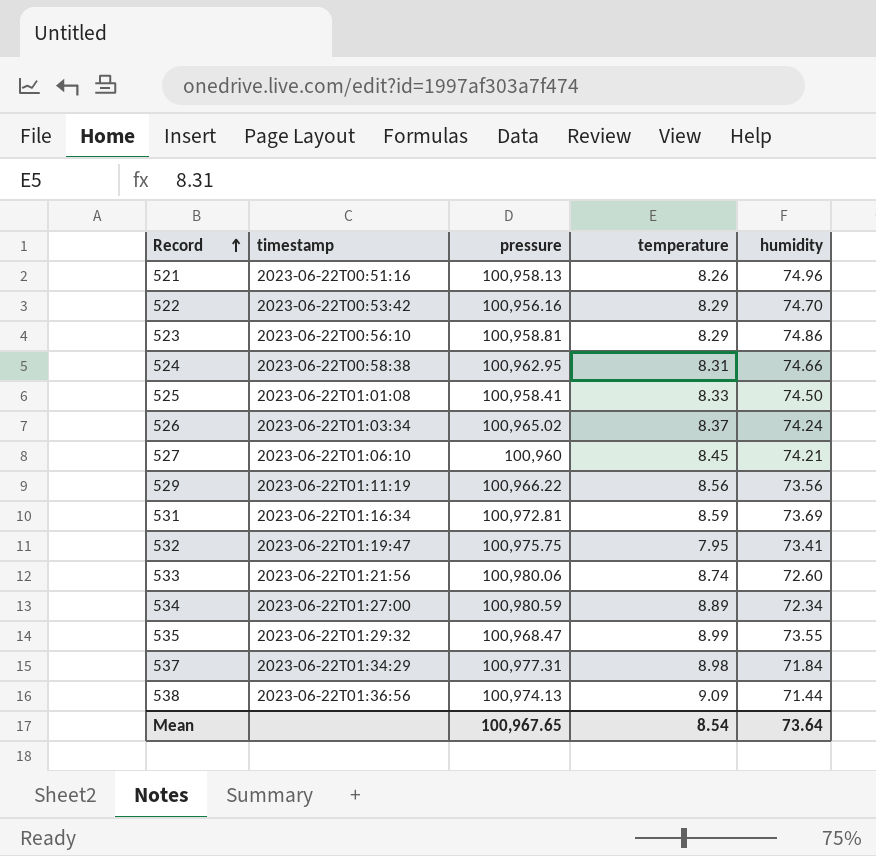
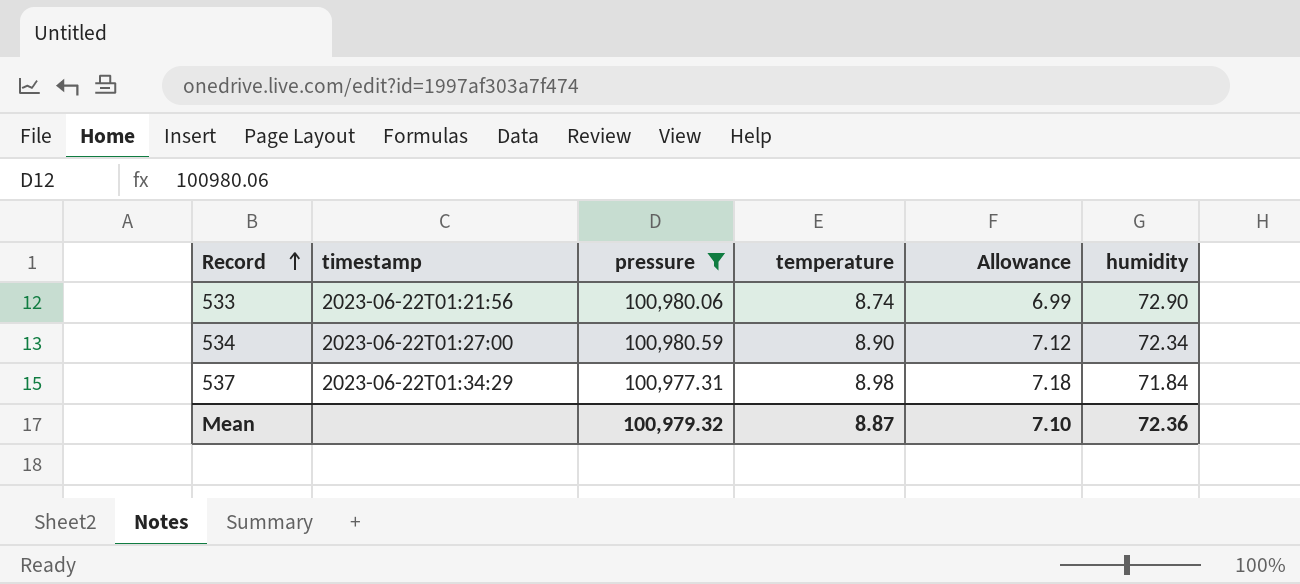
filter: none -> pressure >= 100,977.31
column Allowance | formula: none -> [temperature] * 0.8
533 | humidity: 72.60 -> 72.90
534 | temperature: 8.89 -> 8.90
Mean | pressure: 100,967.65 -> 100,979.32
Mean | temperature: 8.54 -> 8.87
Mean | humidity: 73.64 -> 72.36

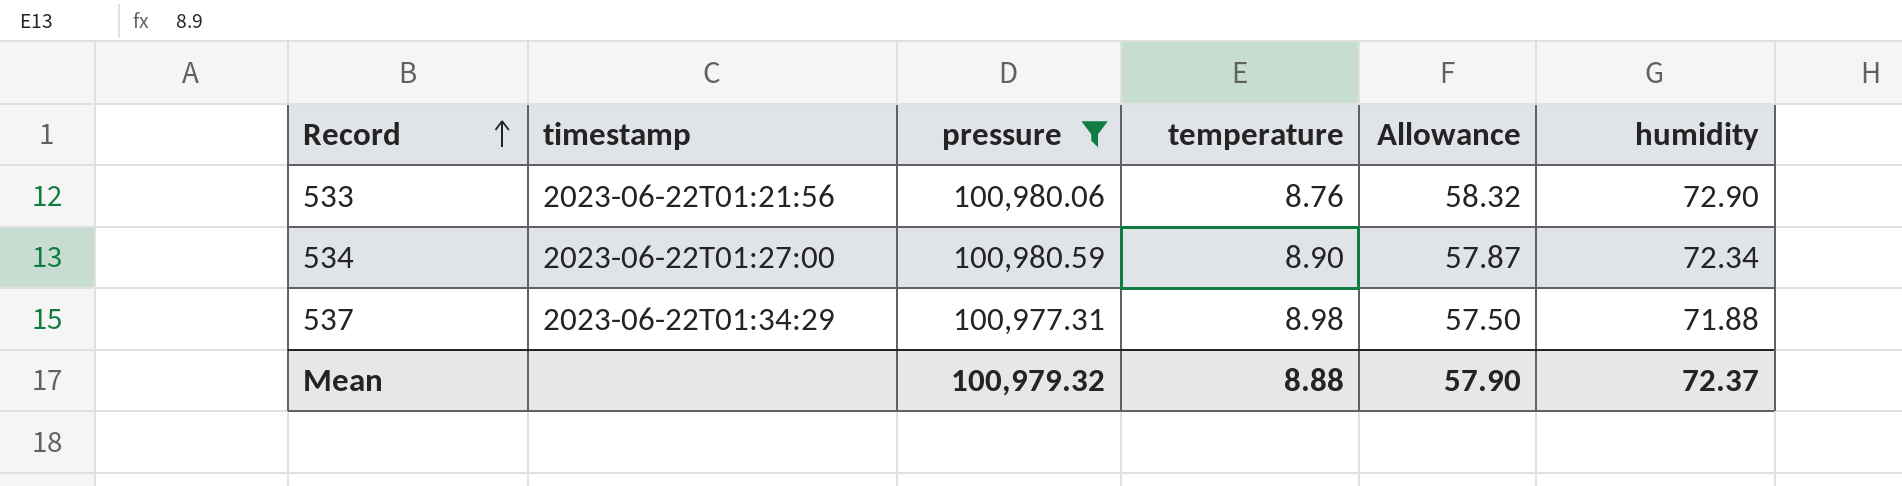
column Allowance | formula: [temperature] * 0.8 -> [humidity] * 0.8
533 | temperature: 8.74 -> 8.76
537 | humidity: 71.84 -> 71.88
Mean | temperature: 8.87 -> 8.88
Mean | Allowance: 7.10 -> 57.90
Mean | humidity: 72.36 -> 72.37

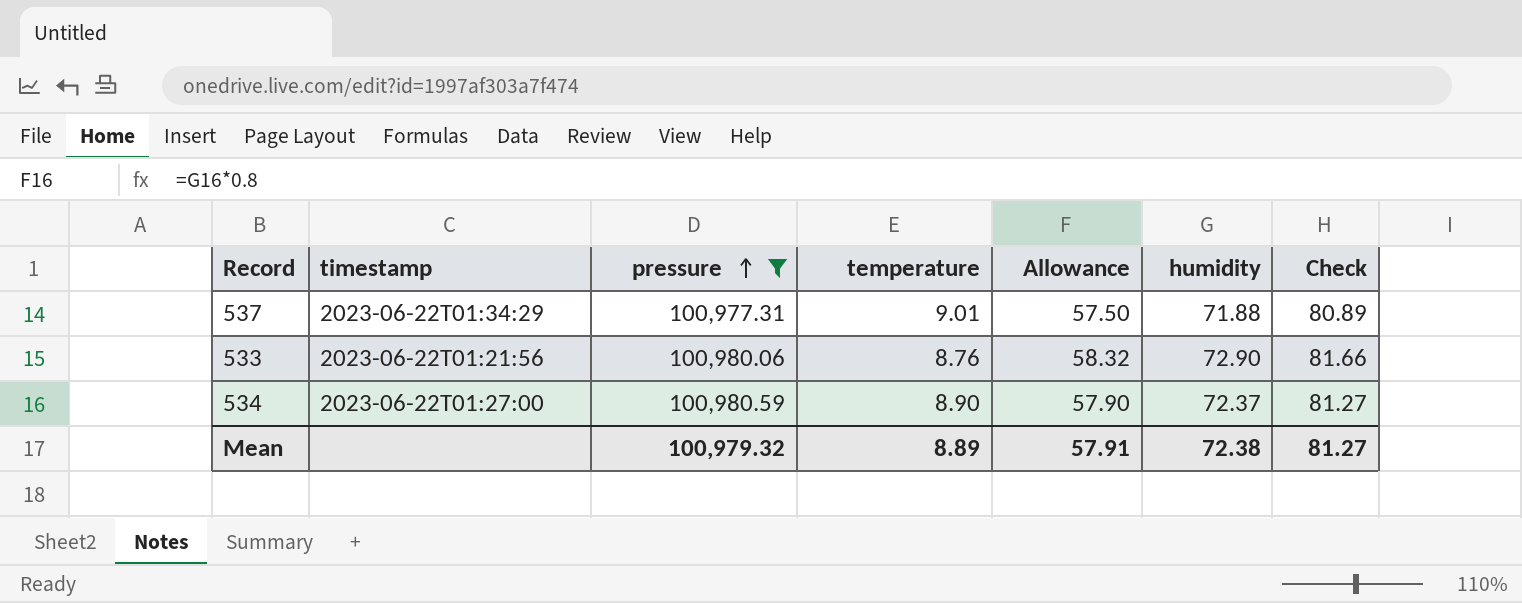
row order: Record ascending -> pressure ascending
column Check | formula: none -> [temperature] + [humidity]
537 | temperature: 8.98 -> 9.01
534 | Allowance: 57.87 -> 57.90
534 | humidity: 72.34 -> 72.37
Mean | temperature: 8.88 -> 8.89
Mean | Allowance: 57.90 -> 57.91
Mean | humidity: 72.37 -> 72.38

